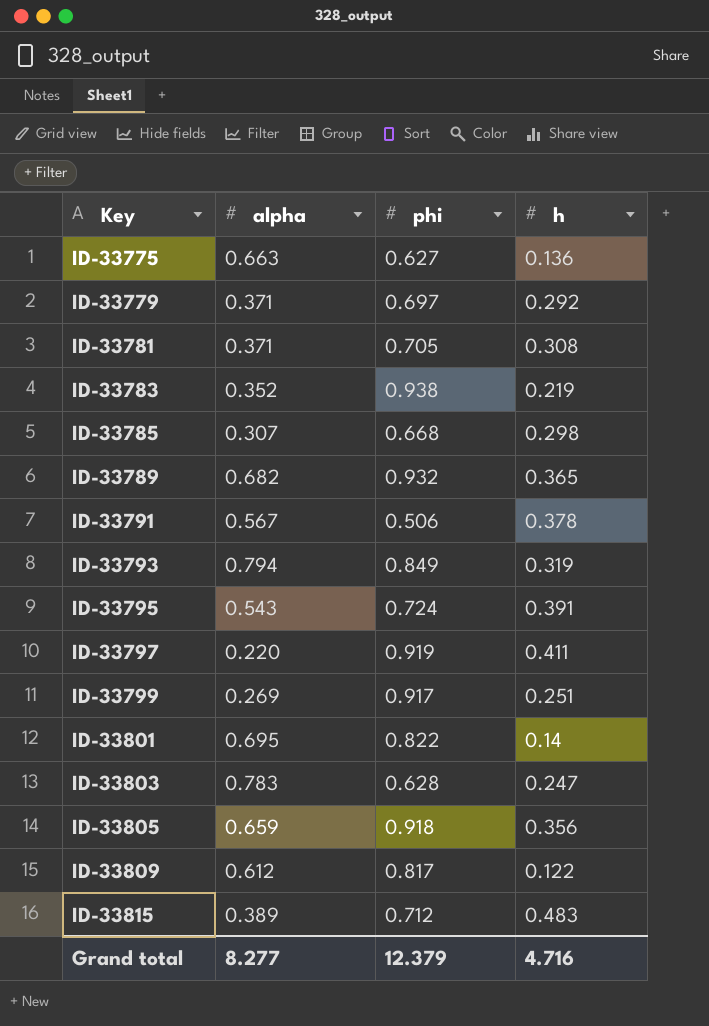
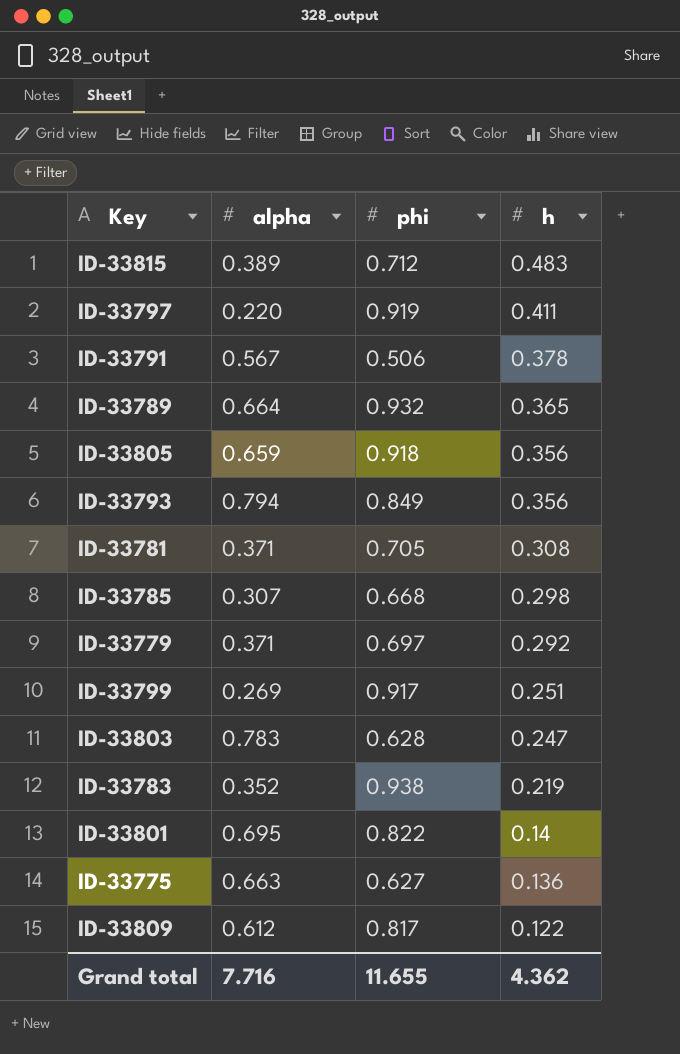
row order: Key ascending -> h descending
row ID-33795: 0.543 | 0.724 | 0.391 -> none
ID-33789 | alpha: 0.682 -> 0.664
ID-33793 | h: 0.319 -> 0.356
Grand total | alpha: 8.277 -> 7.716
Grand total | phi: 12.379 -> 11.655
Grand total | h: 4.716 -> 4.362

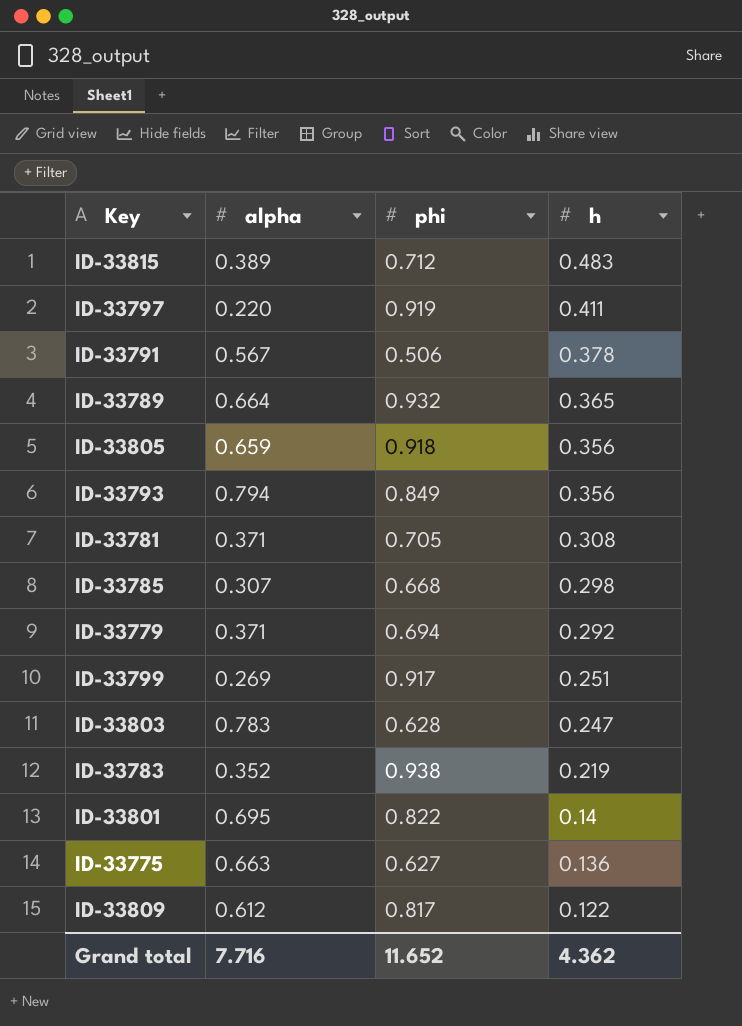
ID-33779 | phi: 0.697 -> 0.694
Grand total | phi: 11.655 -> 11.652

